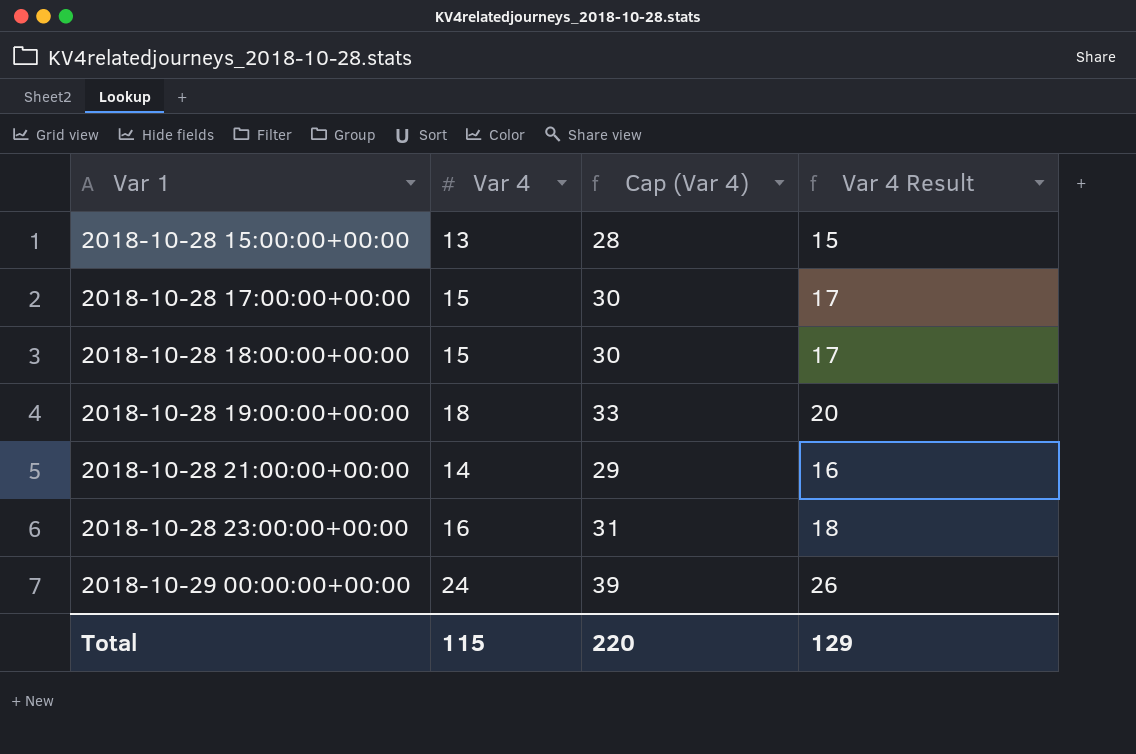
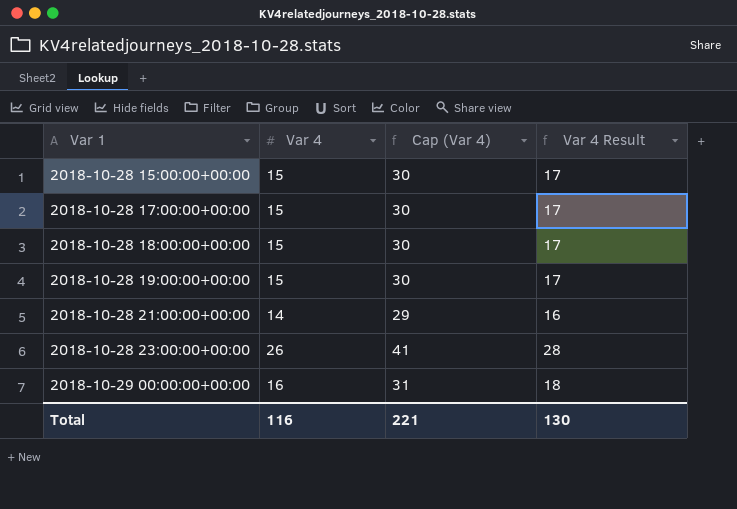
2018-10-28 15:00:00+00:00 | Var 4: 13 -> 15
2018-10-28 15:00:00+00:00 | Cap (Var 4): 28 -> 30
2018-10-28 15:00:00+00:00 | Var 4 Result: 15 -> 17
2018-10-28 19:00:00+00:00 | Var 4: 18 -> 15
2018-10-28 19:00:00+00:00 | Cap (Var 4): 33 -> 30
2018-10-28 19:00:00+00:00 | Var 4 Result: 20 -> 17
2018-10-28 23:00:00+00:00 | Var 4: 16 -> 26
2018-10-28 23:00:00+00:00 | Cap (Var 4): 31 -> 41
2018-10-28 23:00:00+00:00 | Var 4 Result: 18 -> 28
2018-10-29 00:00:00+00:00 | Var 4: 24 -> 16
2018-10-29 00:00:00+00:00 | Cap (Var 4): 39 -> 31
2018-10-29 00:00:00+00:00 | Var 4 Result: 26 -> 18
Total | Var 4: 115 -> 116
Total | Cap (Var 4): 220 -> 221
Total | Var 4 Result: 129 -> 130

